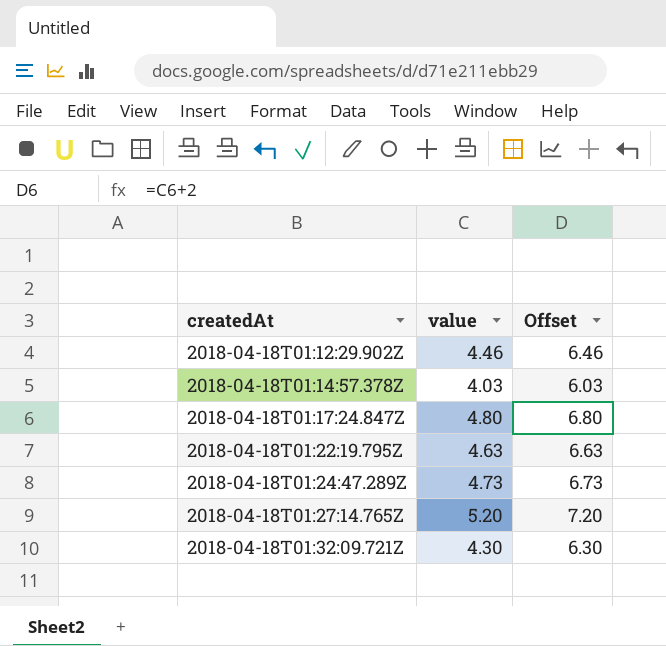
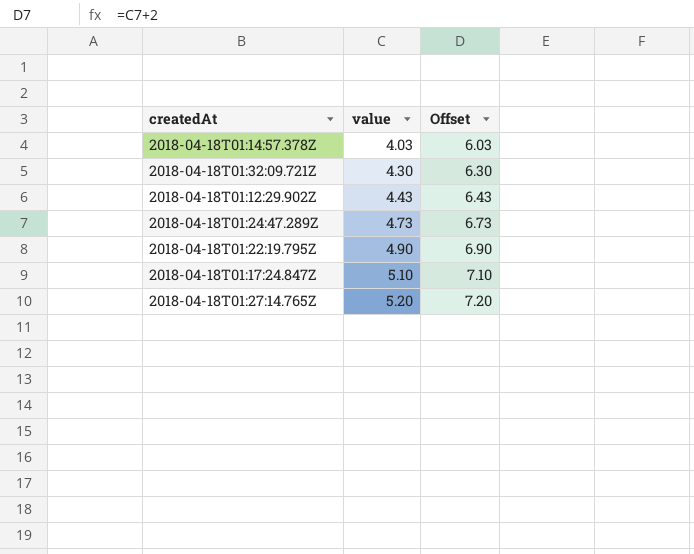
row order: createdAt ascending -> value ascending
2018-04-18T01:12:29.902Z | value: 4.46 -> 4.43
2018-04-18T01:12:29.902Z | Offset: 6.46 -> 6.43
2018-04-18T01:22:19.795Z | value: 4.63 -> 4.90
2018-04-18T01:22:19.795Z | Offset: 6.63 -> 6.90
2018-04-18T01:17:24.847Z | value: 4.80 -> 5.10
2018-04-18T01:17:24.847Z | Offset: 6.80 -> 7.10

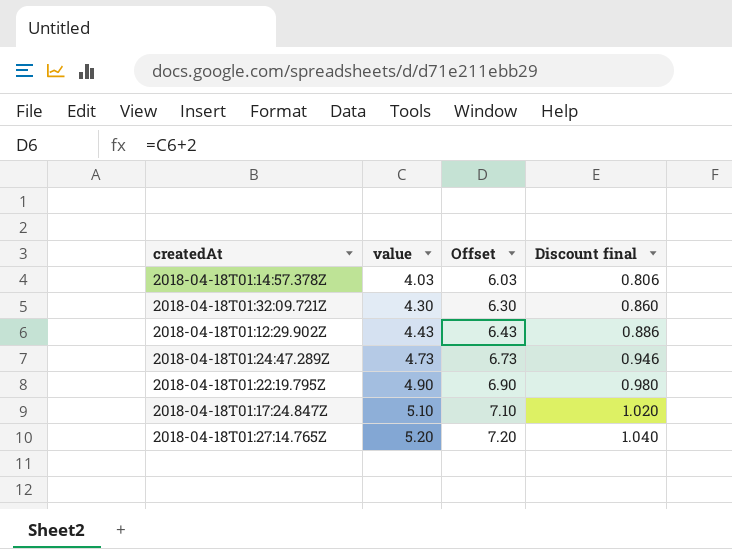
column Discount final | formula: none -> [value] * 0.2

